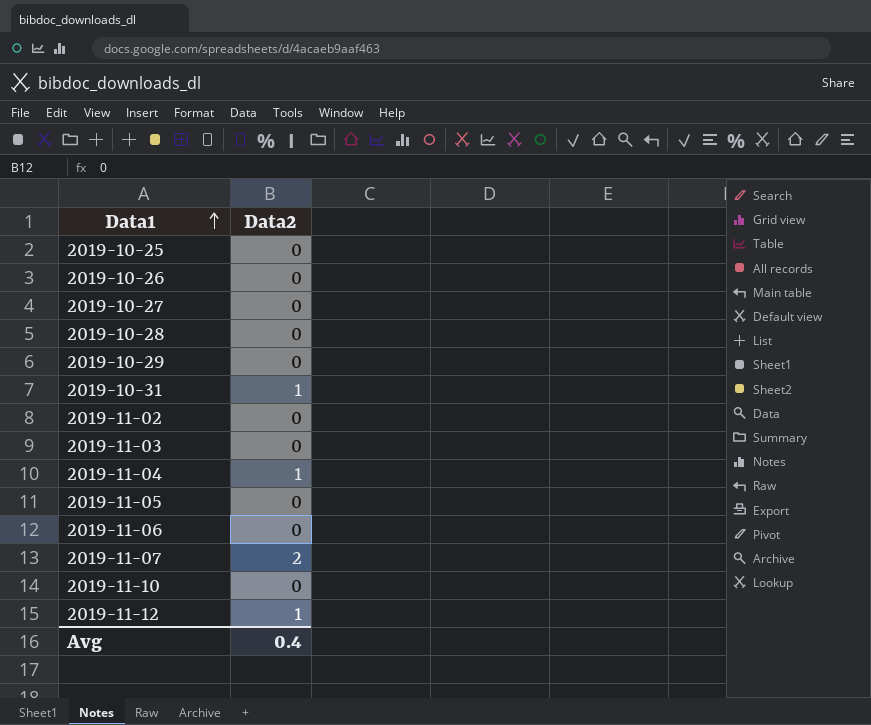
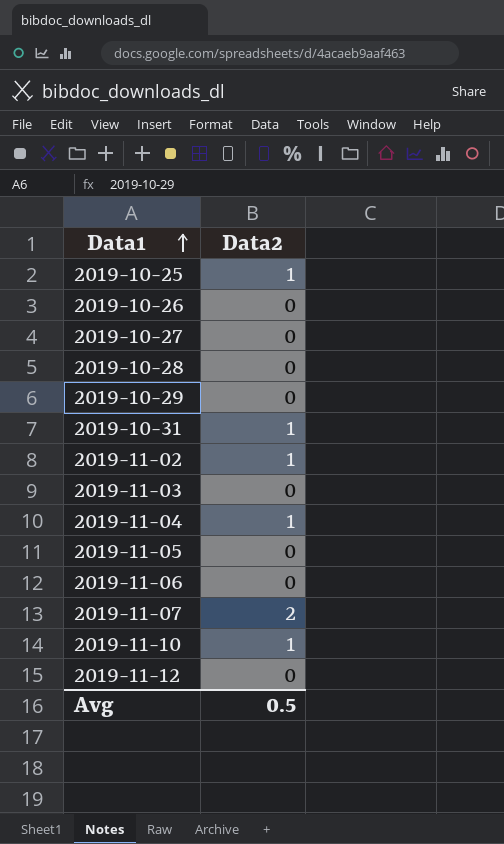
2019-10-25 | Data2: 0 -> 1
2019-11-02 | Data2: 0 -> 1
2019-11-10 | Data2: 0 -> 1
2019-11-12 | Data2: 1 -> 0
Avg | Data2: 0.4 -> 0.5

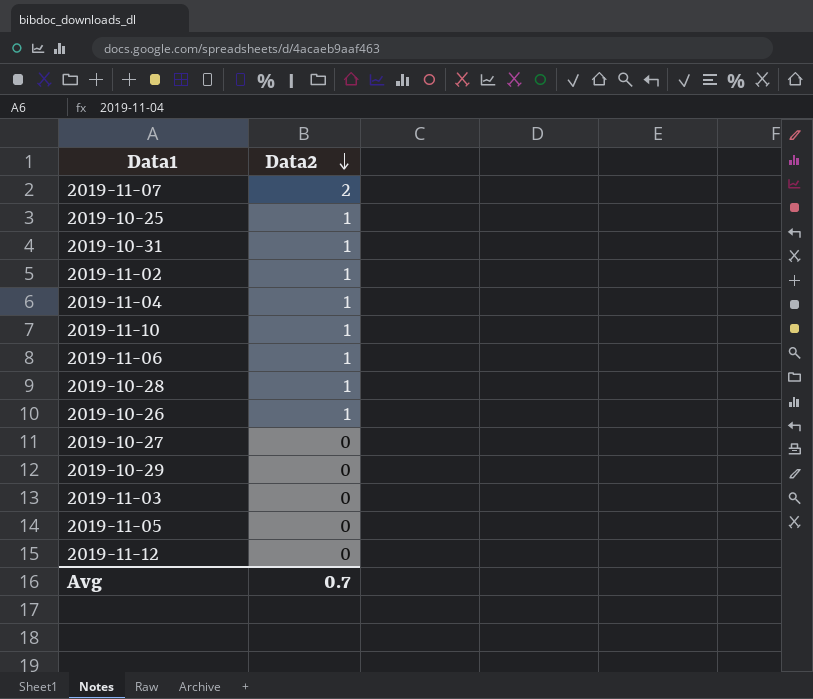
row order: Data1 ascending -> Data2 descending
2019-11-06 | Data2: 0 -> 1
2019-10-28 | Data2: 0 -> 1
2019-10-26 | Data2: 0 -> 1
Avg | Data2: 0.5 -> 0.7

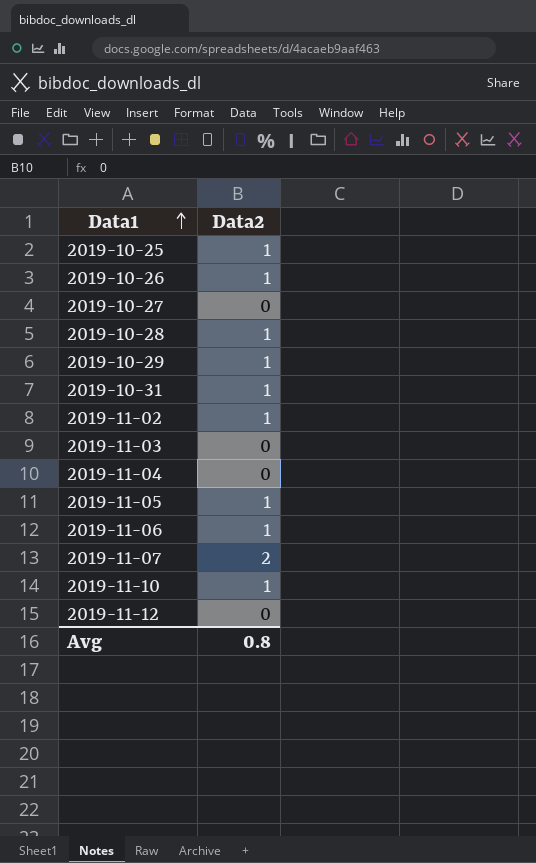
row order: Data2 descending -> Data1 ascending
2019-10-29 | Data2: 0 -> 1
2019-11-04 | Data2: 1 -> 0
2019-11-05 | Data2: 0 -> 1
Avg | Data2: 0.7 -> 0.8

